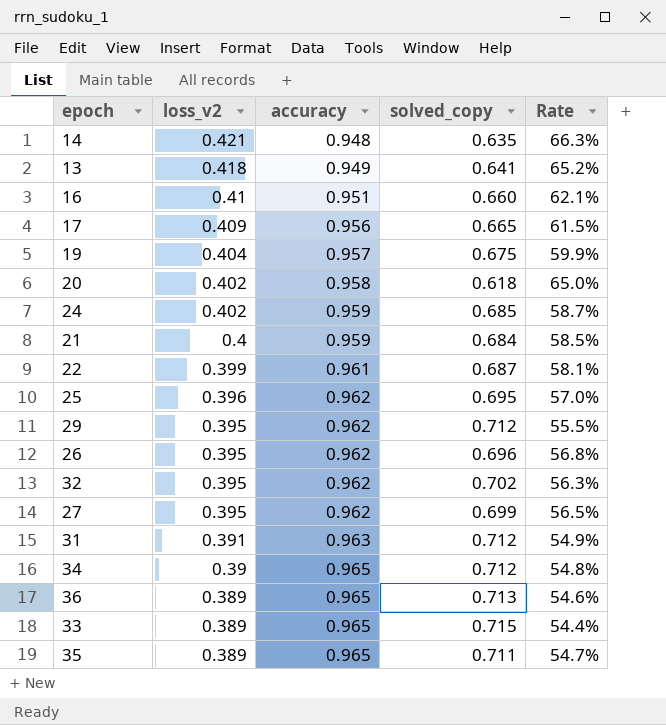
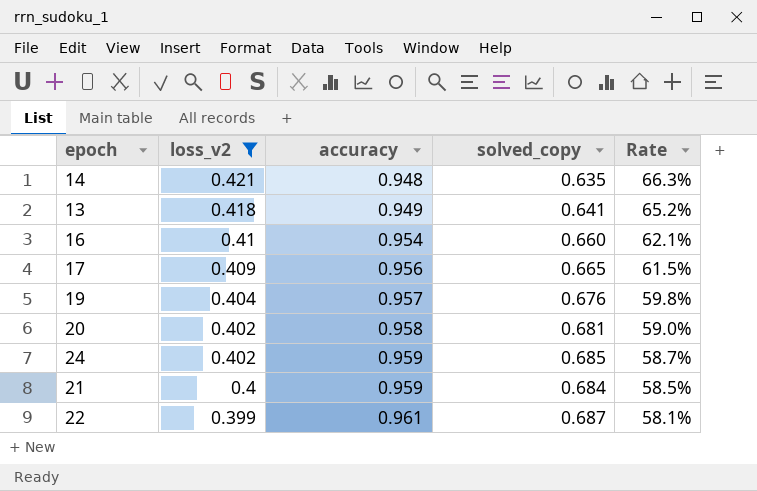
filter: none -> loss_v2 >= 0.399
16 | accuracy: 0.951 -> 0.954
19 | solved_copy: 0.675 -> 0.676
19 | Rate: 59.9% -> 59.8%
20 | solved_copy: 0.618 -> 0.681
20 | Rate: 65.0% -> 59.0%

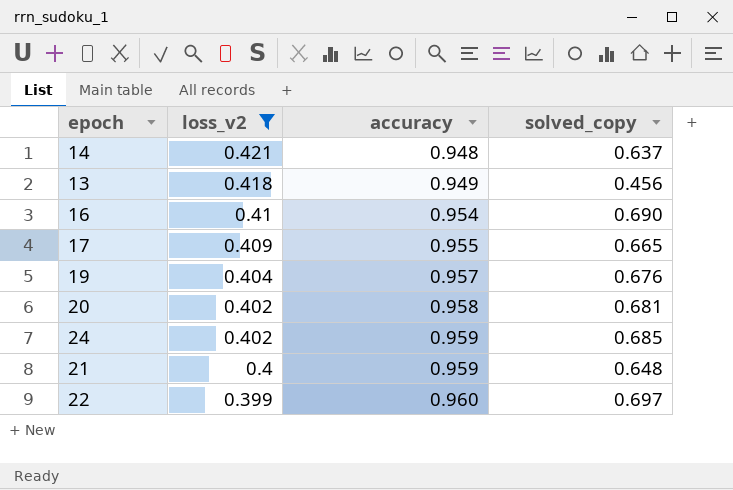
column Rate | formula: [loss_v2] / [solved_copy] -> none
14 | solved_copy: 0.635 -> 0.637
13 | solved_copy: 0.641 -> 0.456
16 | solved_copy: 0.660 -> 0.690
17 | accuracy: 0.956 -> 0.955
21 | solved_copy: 0.684 -> 0.648
22 | accuracy: 0.961 -> 0.960
22 | solved_copy: 0.687 -> 0.697

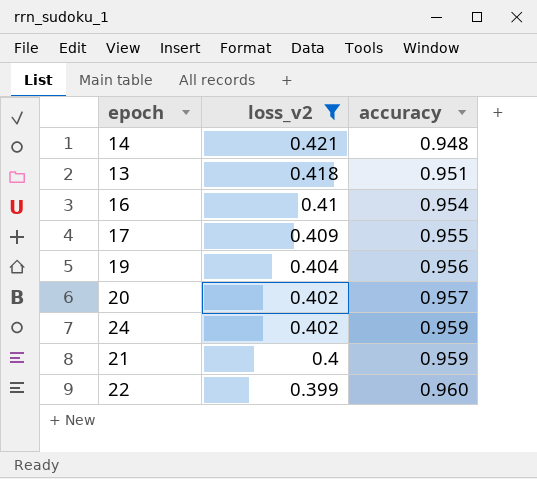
column solved_copy | position: 4 -> none
13 | accuracy: 0.949 -> 0.951
19 | accuracy: 0.957 -> 0.956
20 | accuracy: 0.958 -> 0.957

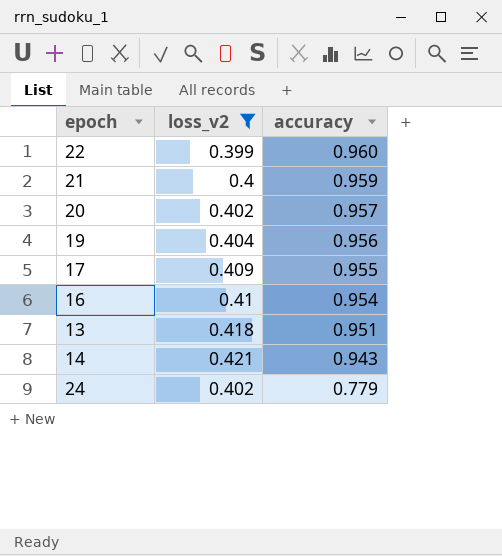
row order: loss_v2 descending -> accuracy descending
14 | accuracy: 0.948 -> 0.943
24 | accuracy: 0.959 -> 0.779

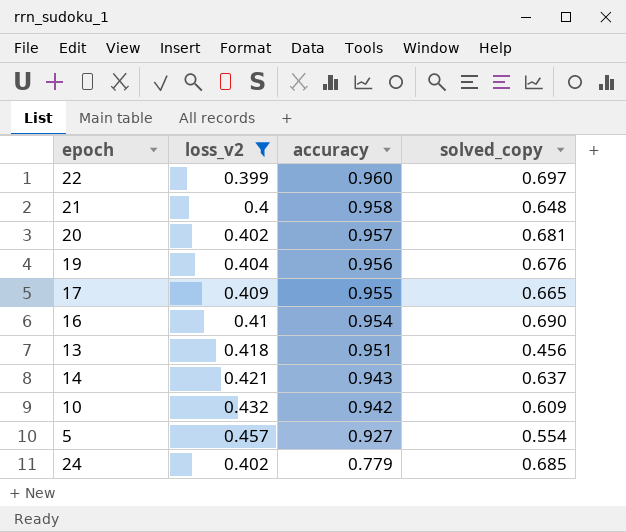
column solved_copy | position: none -> 4
21 | accuracy: 0.959 -> 0.958
row 10: none -> 0.432 | 0.942 | 0.609
row 5: none -> 0.457 | 0.927 | 0.554

